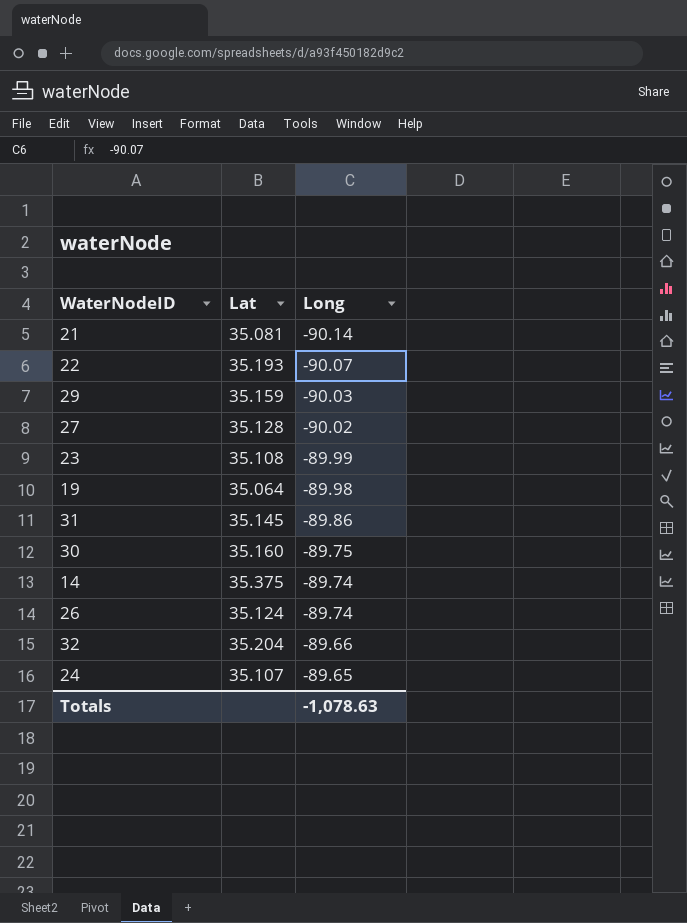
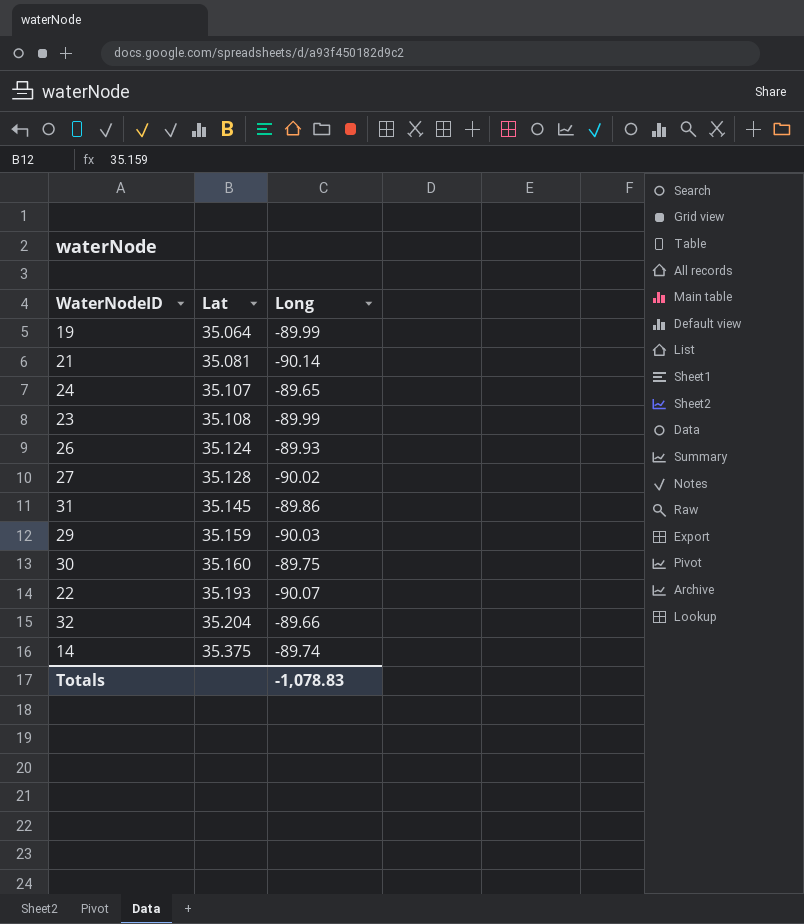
row order: Long ascending -> Lat ascending
19 | Long: -89.98 -> -89.99
26 | Long: -89.74 -> -89.93
Totals | Long: -1,078.63 -> -1,078.83

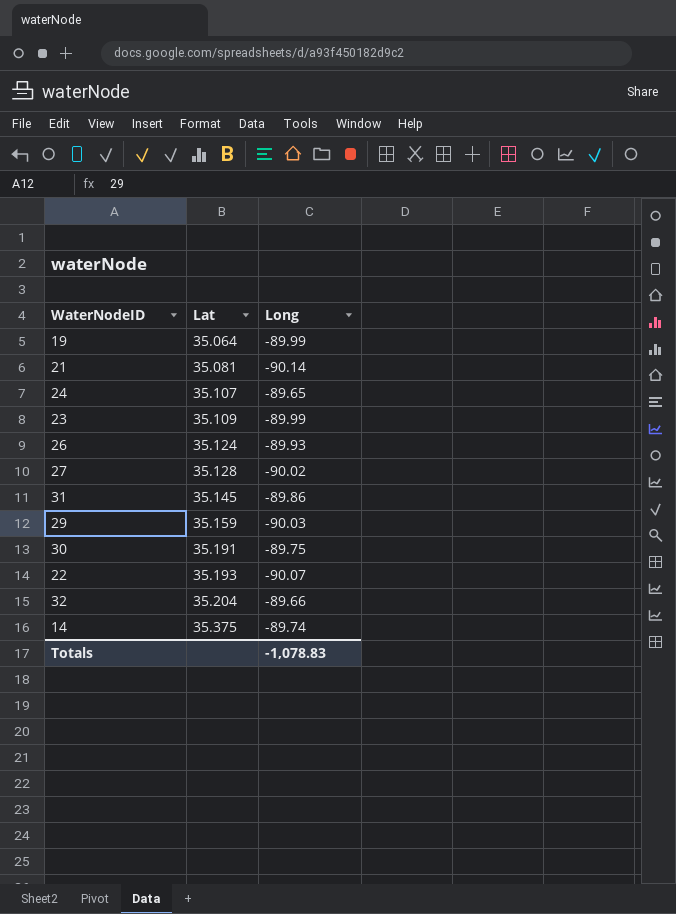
23 | Lat: 35.108 -> 35.109
30 | Lat: 35.160 -> 35.191

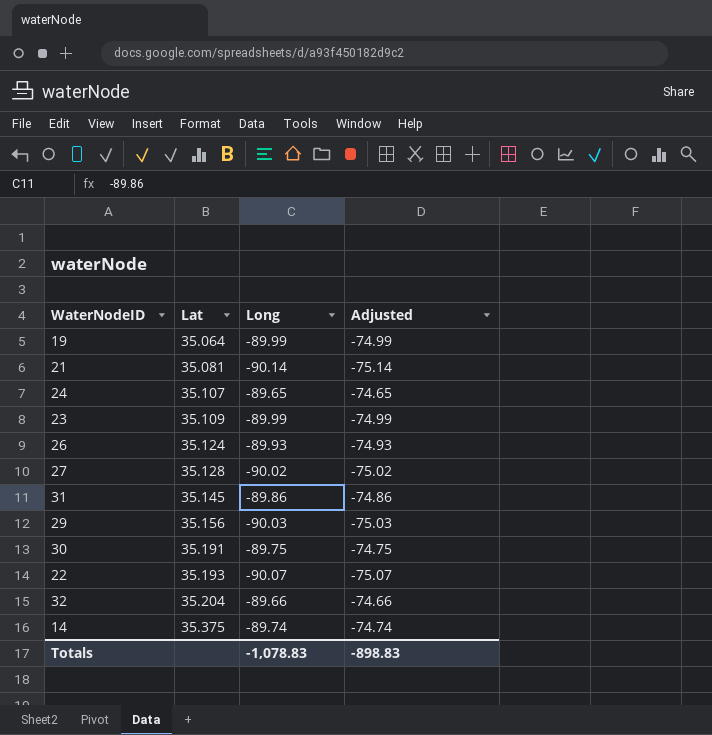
column Adjusted | formula: none -> [Long] + 15
29 | Lat: 35.159 -> 35.156

